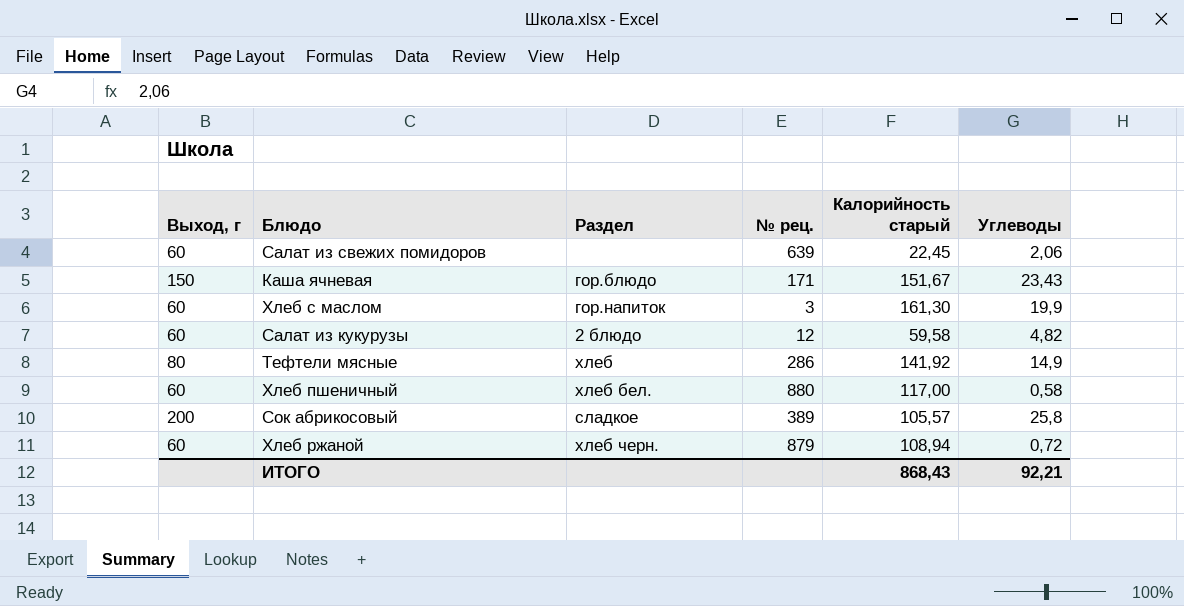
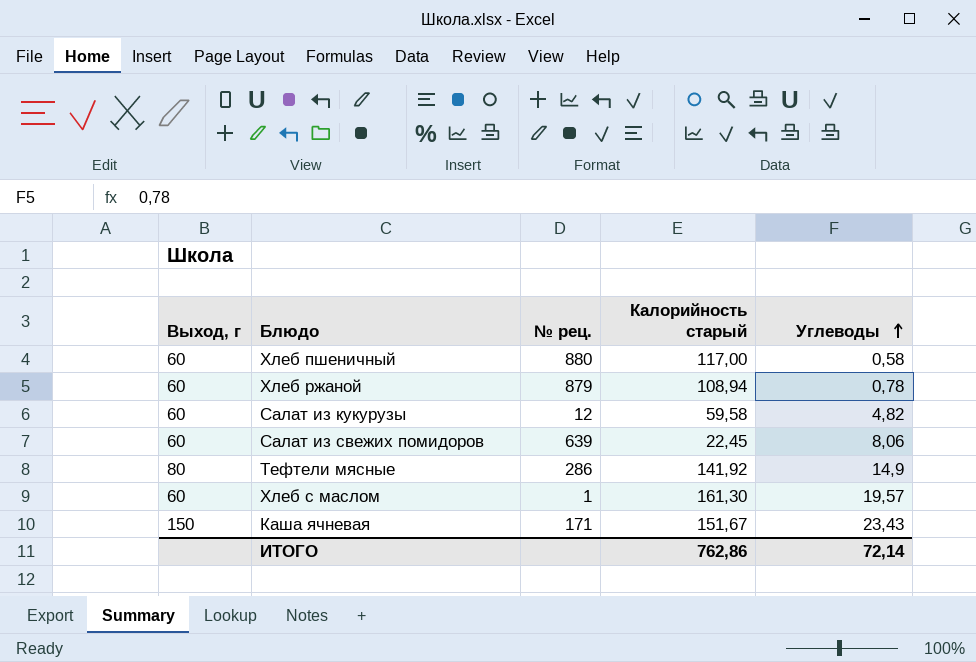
row order: none -> Углеводы ascending
column Раздел | position: 3 -> none
row Сок абрикосовый: 200 | сладкое | 389 | 105,57 | 25,8 -> none
Хлеб ржаной | Углеводы: 0,72 -> 0,78
Салат из свежих помидоров | Углеводы: 2,06 -> 8,06
Хлеб с маслом | № рец.: 3 -> 1
Хлеб с маслом | Углеводы: 19,9 -> 19,57
ИТОГО | Калорийность старый: 868,43 -> 762,86
ИТОГО | Углеводы: 92,21 -> 72,14

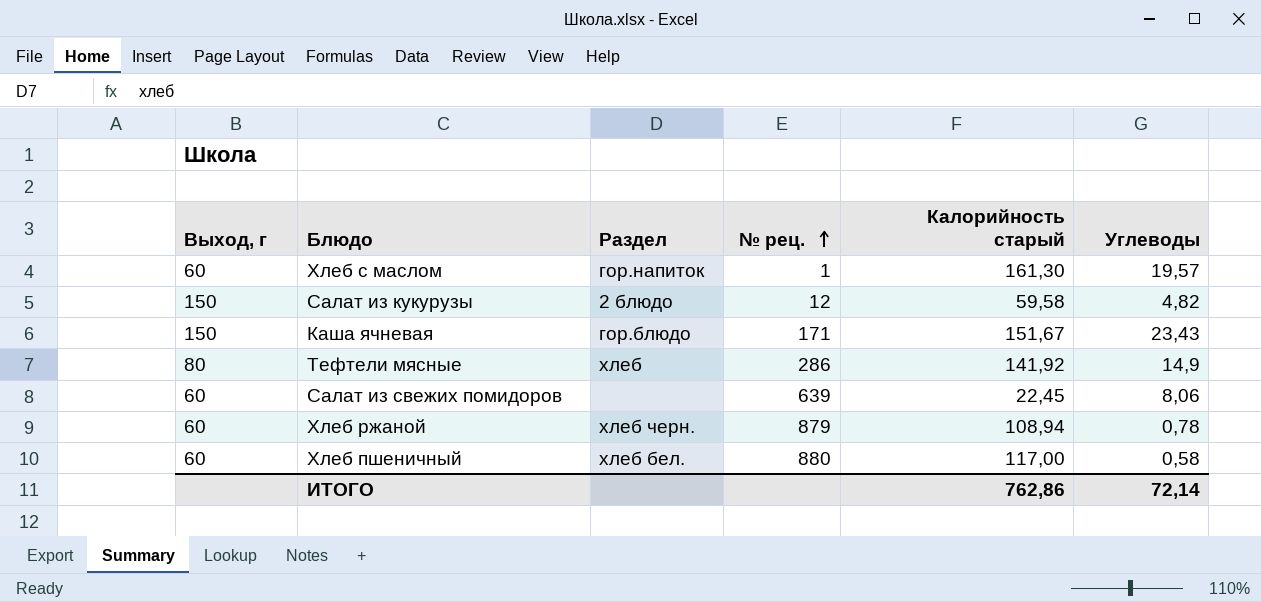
row order: Углеводы ascending -> № рец. ascending
column Раздел | position: none -> 3
Салат из кукурузы | Выход, г: 60 -> 150

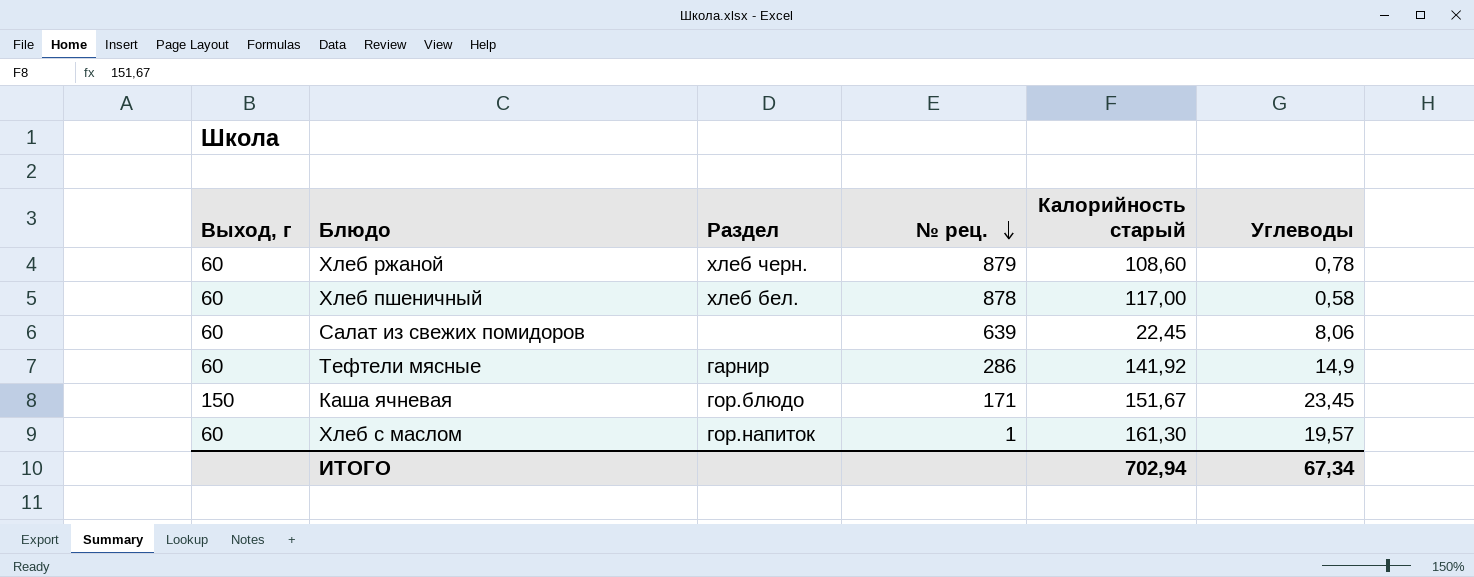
row order: № рец. ascending -> № рец. descending
row Салат из кукурузы: 150 | 2 блюдо | 12 | 59,58 | 4,82 -> none
Хлеб ржаной | Калорийность старый: 108,94 -> 108,60
Хлеб пшеничный | № рец.: 880 -> 878
Тефтели мясные | Выход, г: 80 -> 60
Тефтели мясные | Раздел: хлеб -> гарнир
Каша ячневая | Углеводы: 23,43 -> 23,45
ИТОГО | Калорийность старый: 762,86 -> 702,94
ИТОГО | Углеводы: 72,14 -> 67,34

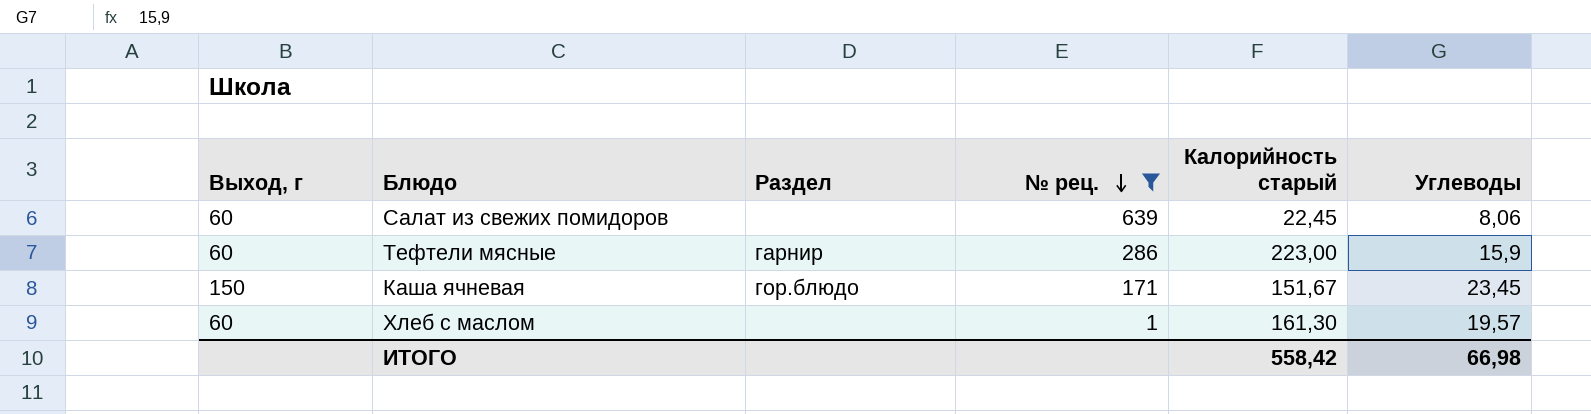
filter: none -> № рец. <= 639
Тефтели мясные | Калорийность старый: 141,92 -> 223,00
Тефтели мясные | Углеводы: 14,9 -> 15,9
Хлеб с маслом | Раздел: гор.напиток -> none
ИТОГО | Калорийность старый: 702,94 -> 558,42
ИТОГО | Углеводы: 67,34 -> 66,98

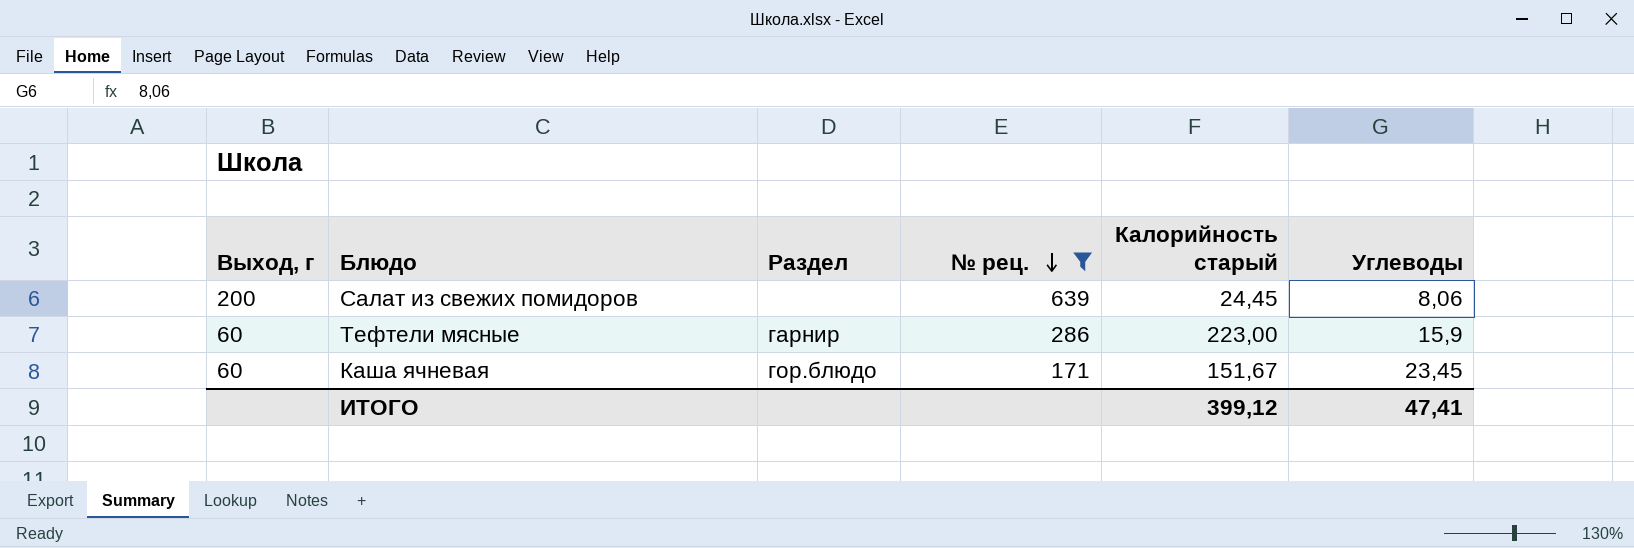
row Хлеб с маслом: 60 | none | 1 | 161,30 | 19,57 -> none
Салат из свежих помидоров | Выход, г: 60 -> 200
Салат из свежих помидоров | Калорийность старый: 22,45 -> 24,45
Каша ячневая | Выход, г: 150 -> 60
ИТОГО | Калорийность старый: 558,42 -> 399,12
ИТОГО | Углеводы: 66,98 -> 47,41

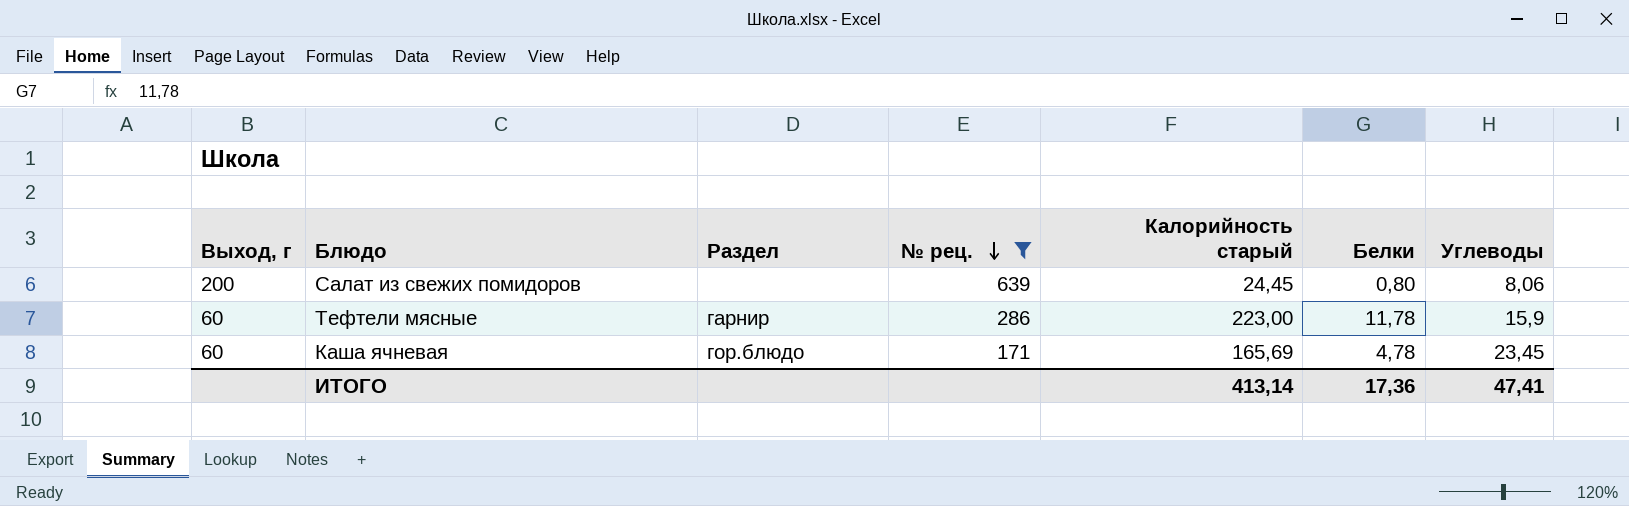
column Белки | position: none -> 6
Каша ячневая | Калорийность старый: 151,67 -> 165,69
ИТОГО | Калорийность старый: 399,12 -> 413,14

